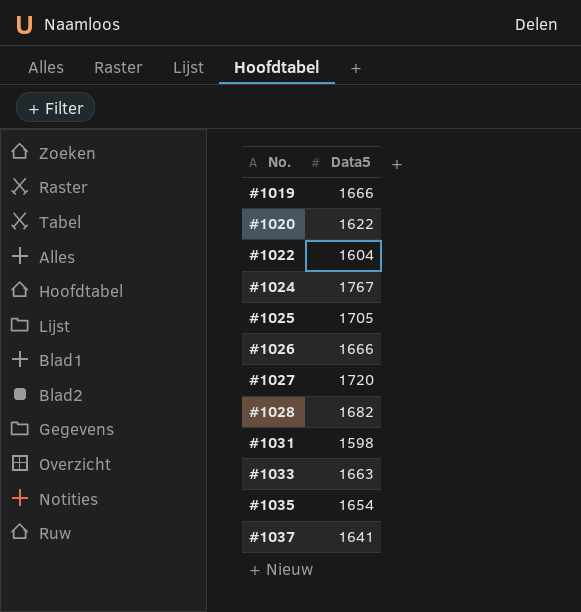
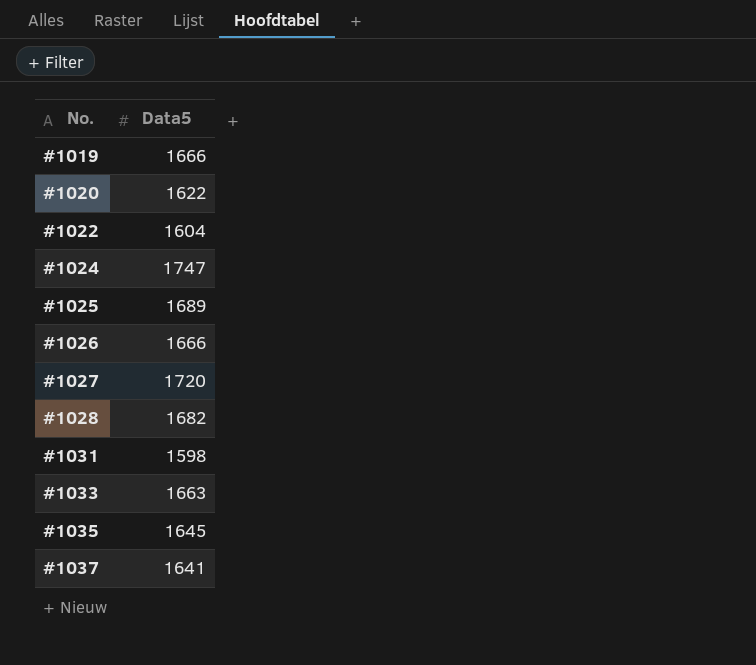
#1024 | Data5: 1767 -> 1747
#1025 | Data5: 1705 -> 1689
#1035 | Data5: 1654 -> 1645

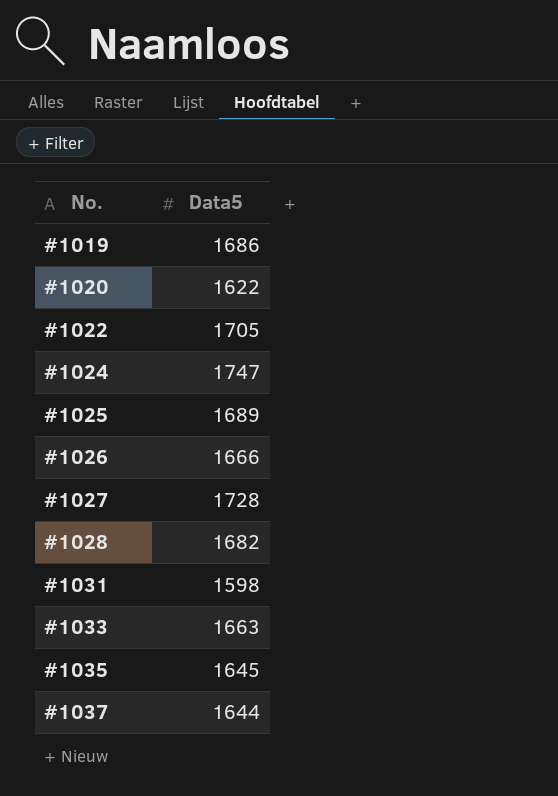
#1019 | Data5: 1666 -> 1686
#1022 | Data5: 1604 -> 1705
#1027 | Data5: 1720 -> 1728
#1037 | Data5: 1641 -> 1644

